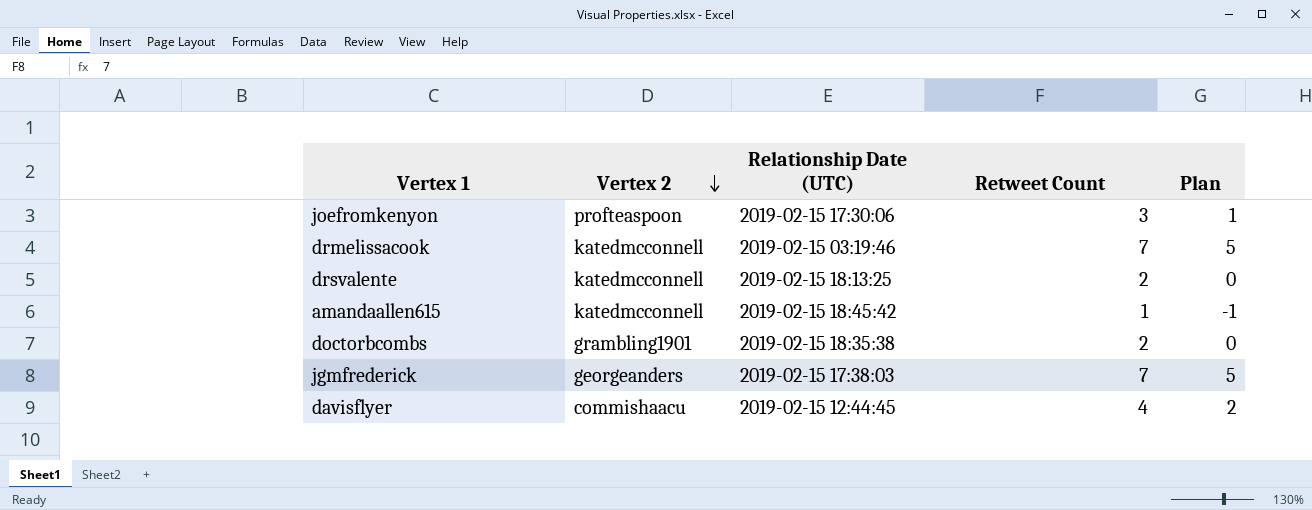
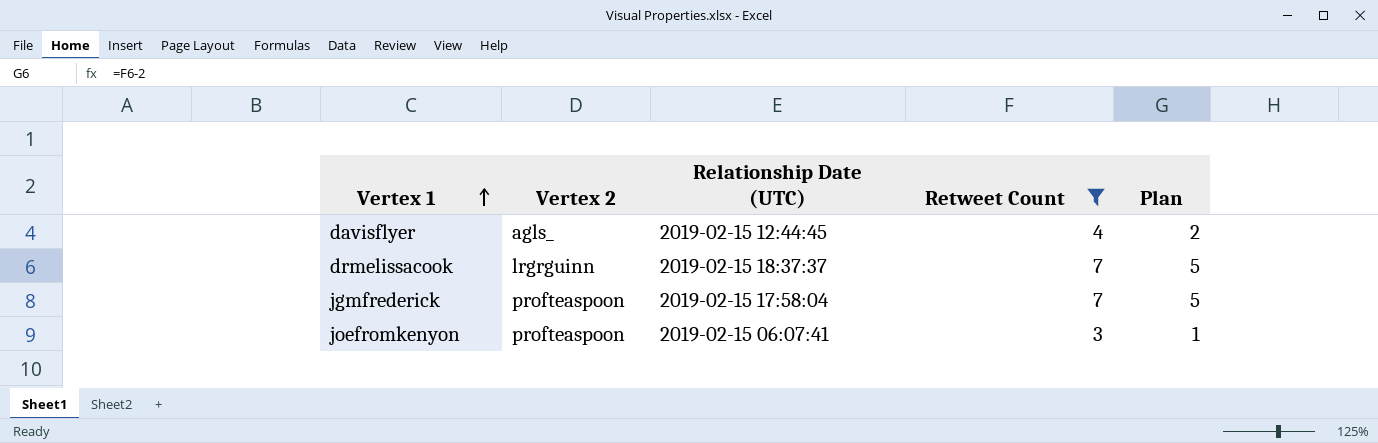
filter: none -> Retweet Count >= 3
row order: Vertex 2 descending -> Vertex 1 ascending
davisflyer | Vertex 2: commishaacu -> agls_
drmelissacook | Vertex 2: katedmcconnell -> lrgrguinn
drmelissacook | Relationship Date (UTC): 2019-02-15 03:19:46 -> 2019-02-15 18:37:37
jgmfrederick | Vertex 2: georgeanders -> profteaspoon
jgmfrederick | Relationship Date (UTC): 2019-02-15 17:38:03 -> 2019-02-15 17:58:04
joefromkenyon | Relationship Date (UTC): 2019-02-15 17:30:06 -> 2019-02-15 06:07:41

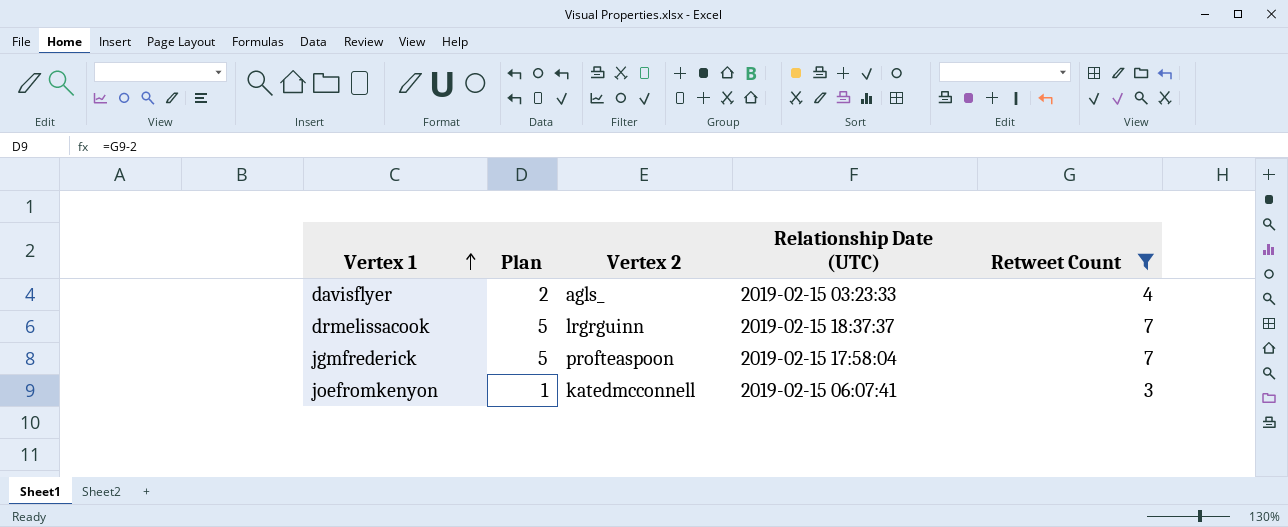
column Plan | position: 5 -> 2
davisflyer | Relationship Date (UTC): 2019-02-15 12:44:45 -> 2019-02-15 03:23:33
joefromkenyon | Vertex 2: profteaspoon -> katedmcconnell

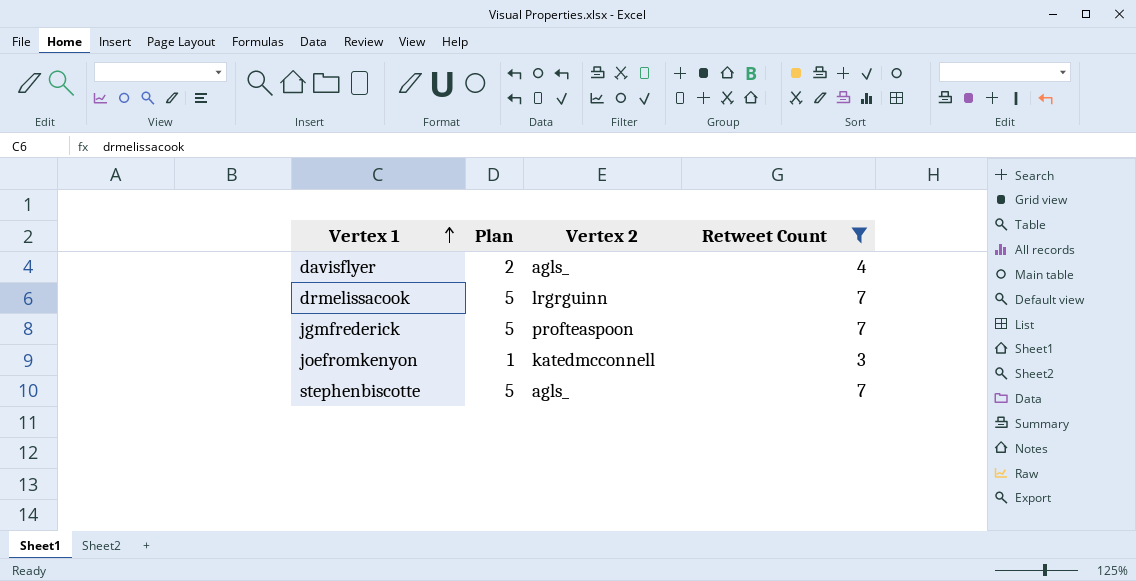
column Relationship Date (UTC) | position: 4 -> none
row stephenbiscotte: none -> 5 | agls_ | 7

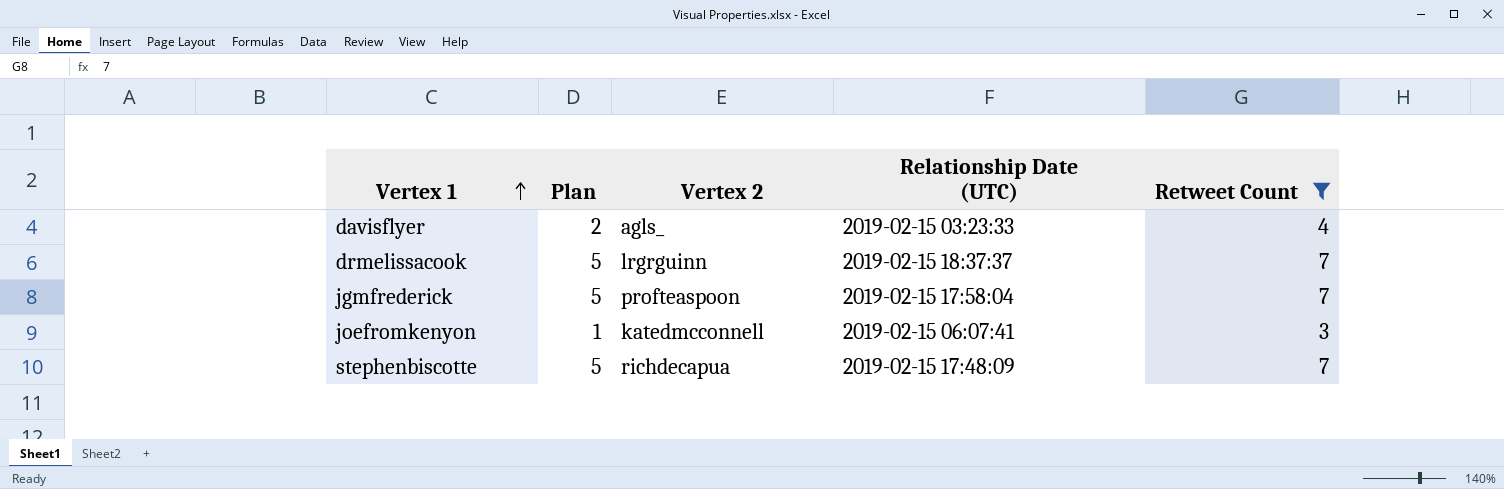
column Relationship Date (UTC) | position: none -> 4
stephenbiscotte | Vertex 2: agls_ -> richdecapua

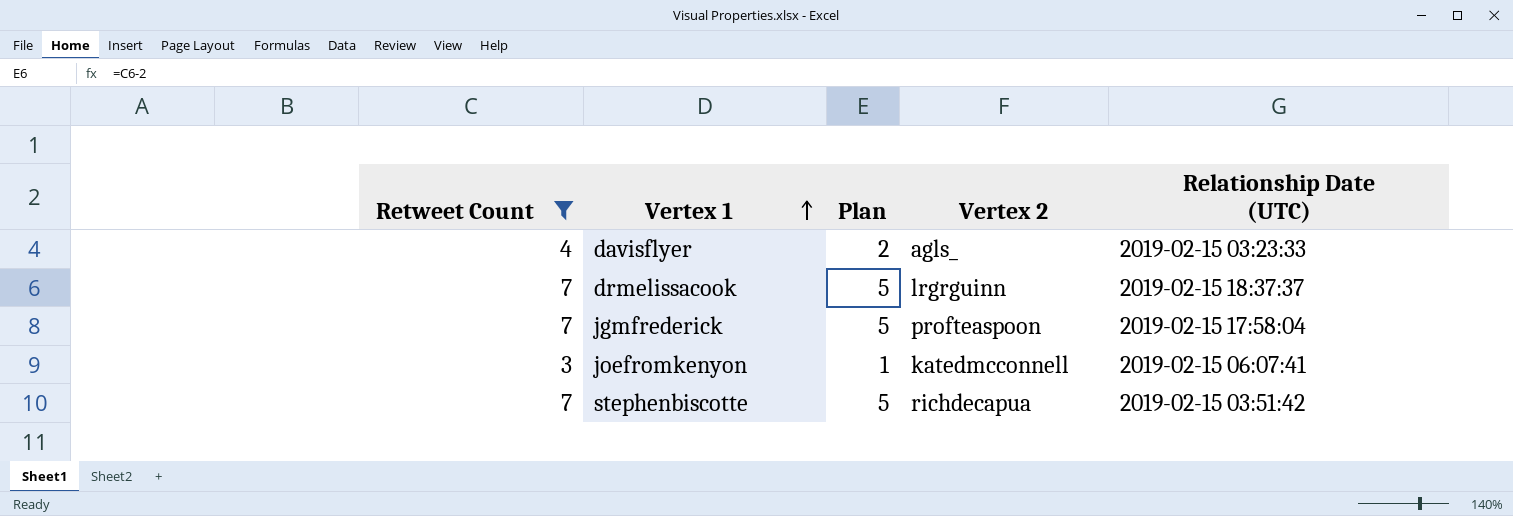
column Retweet Count | position: 5 -> 1
stephenbiscotte | Relationship Date (UTC): 2019-02-15 17:48:09 -> 2019-02-15 03:51:42

